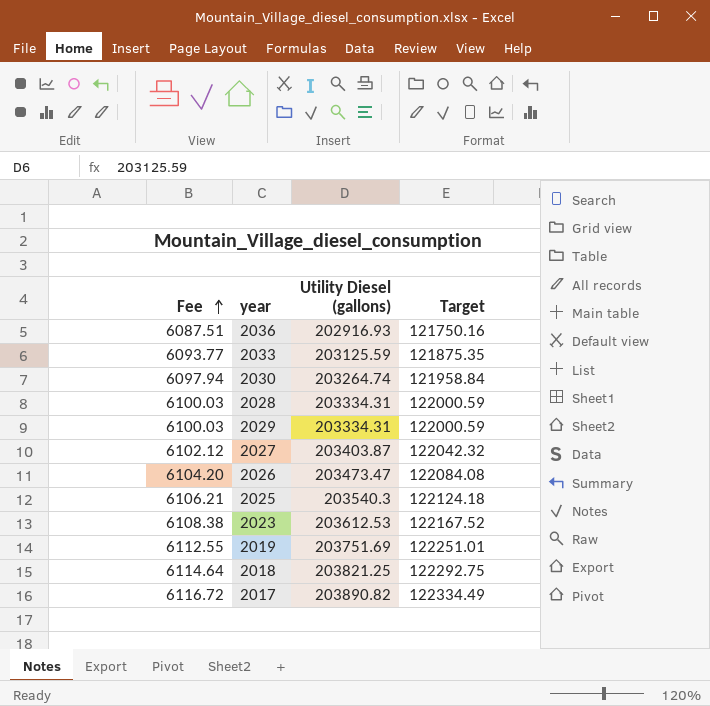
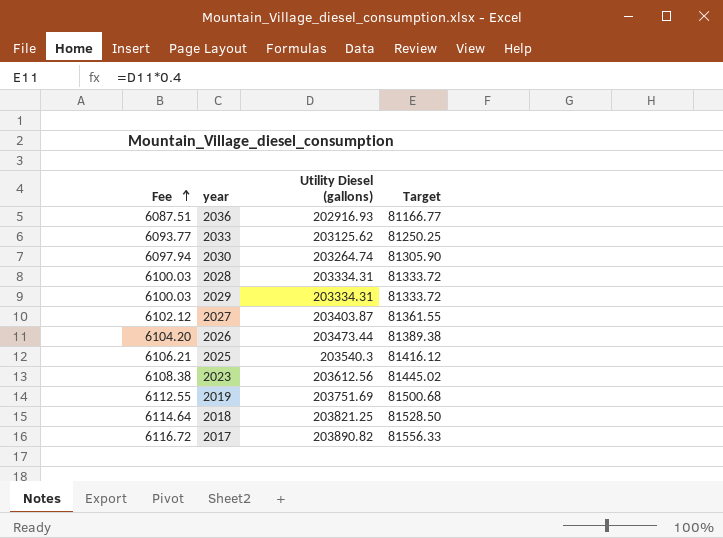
column Target | formula: [Utility Diesel (gallons)] * 0.6 -> [Utility Diesel (gallons)] * 0.4
2033 | Utility Diesel (gallons): 203125.59 -> 203125.62
2026 | Utility Diesel (gallons): 203473.47 -> 203473.44
2023 | Utility Diesel (gallons): 203612.53 -> 203612.56

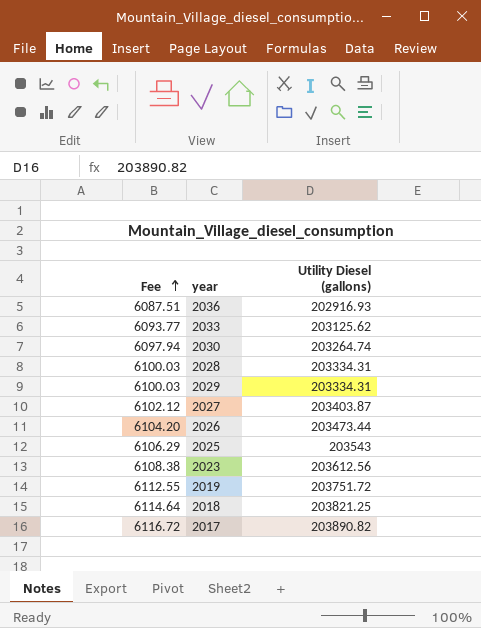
column Target | formula: [Utility Diesel (gallons)] * 0.4 -> none
2025 | Fee: 6106.21 -> 6106.29
2025 | Utility Diesel (gallons): 203540.3 -> 203543
2019 | Utility Diesel (gallons): 203751.69 -> 203751.72

